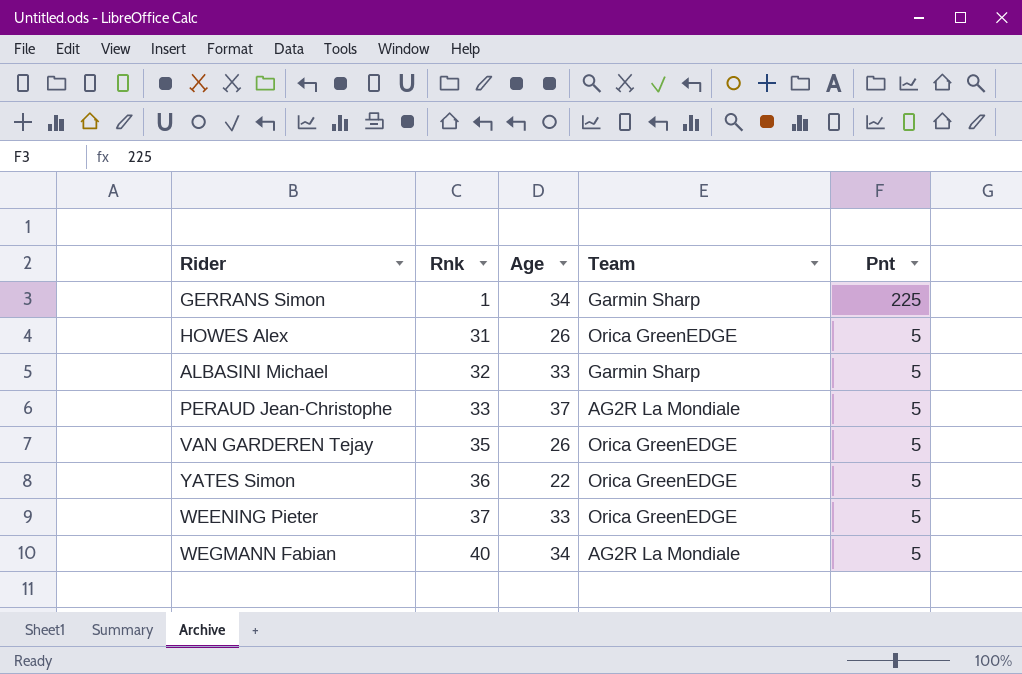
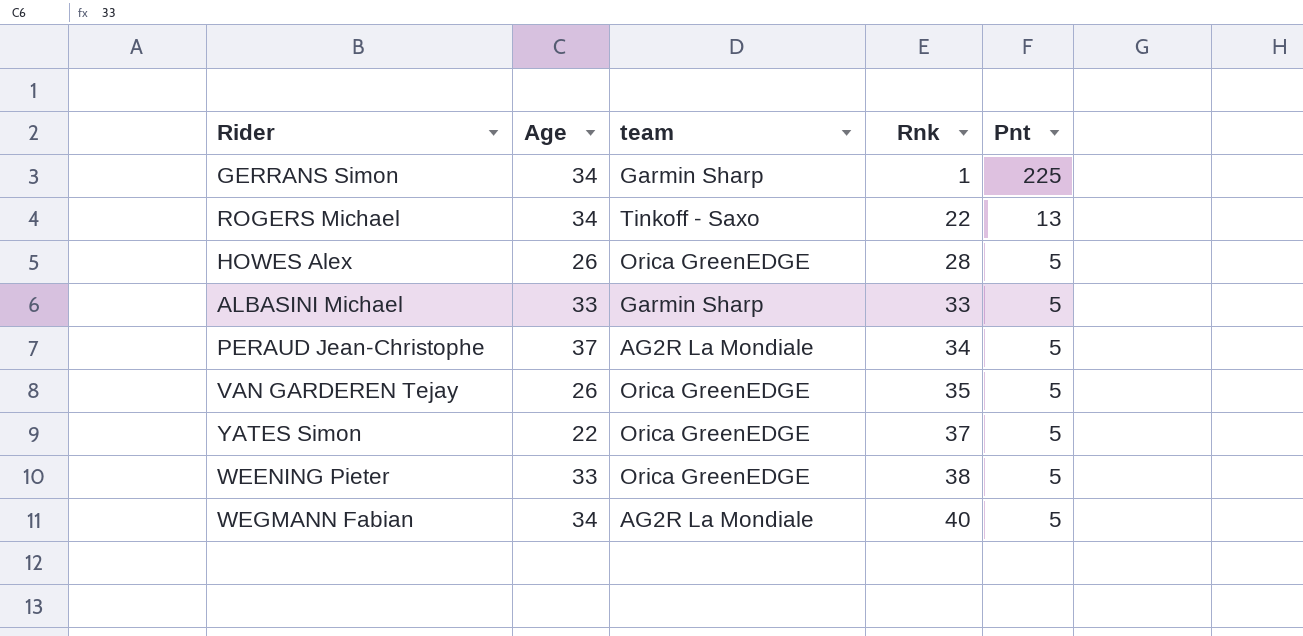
column name: Team -> team
column Rnk | position: 2 -> 4
row ROGERS Michael: none -> 34 | Tinkoff - Saxo | 22 | 13
HOWES Alex | Rnk: 31 -> 28
ALBASINI Michael | Rnk: 32 -> 33
PERAUD Jean-Christophe | Rnk: 33 -> 34
YATES Simon | Rnk: 36 -> 37
WEENING Pieter | Rnk: 37 -> 38

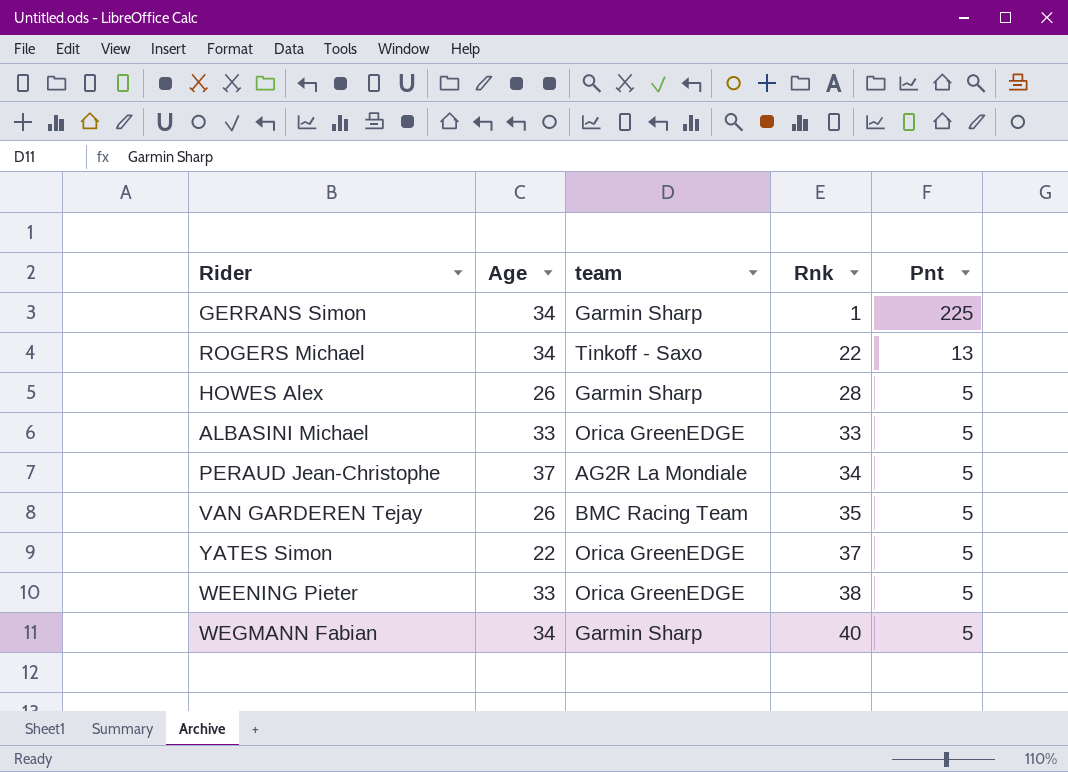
HOWES Alex | team: Orica GreenEDGE -> Garmin Sharp
ALBASINI Michael | team: Garmin Sharp -> Orica GreenEDGE
VAN GARDEREN Tejay | team: Orica GreenEDGE -> BMC Racing Team
WEGMANN Fabian | team: AG2R La Mondiale -> Garmin Sharp

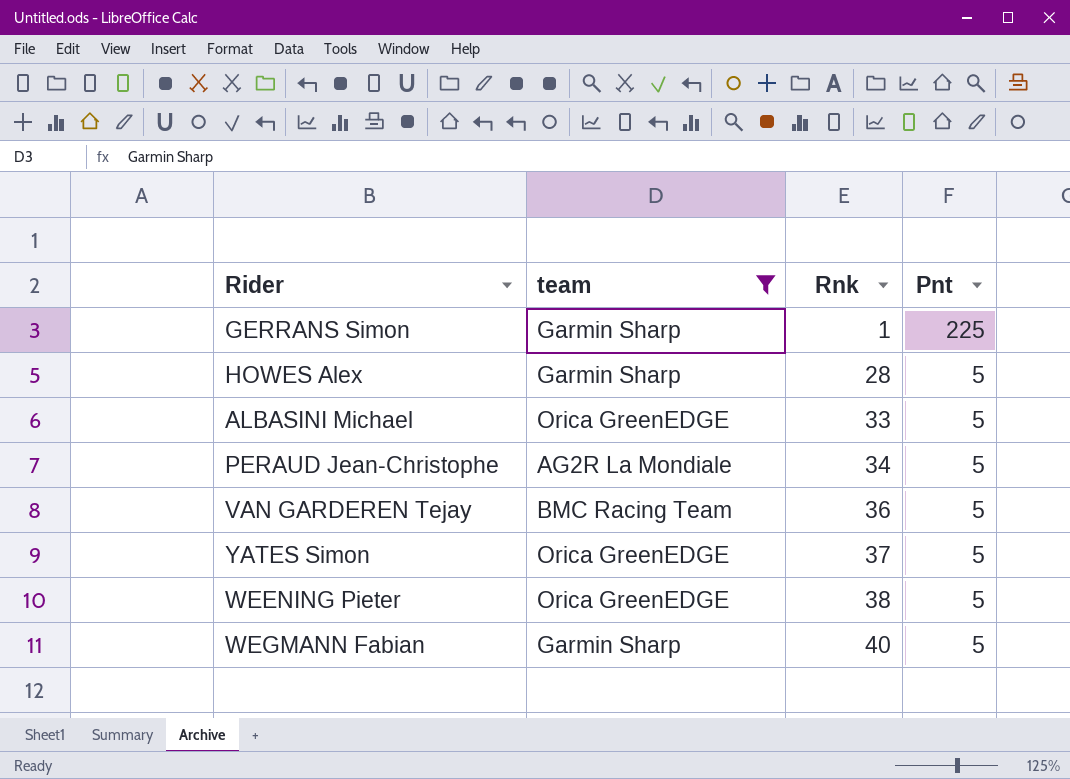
filter: none -> team != Tinkoff - Saxo
column Age | position: 2 -> none
VAN GARDEREN Tejay | Rnk: 35 -> 36

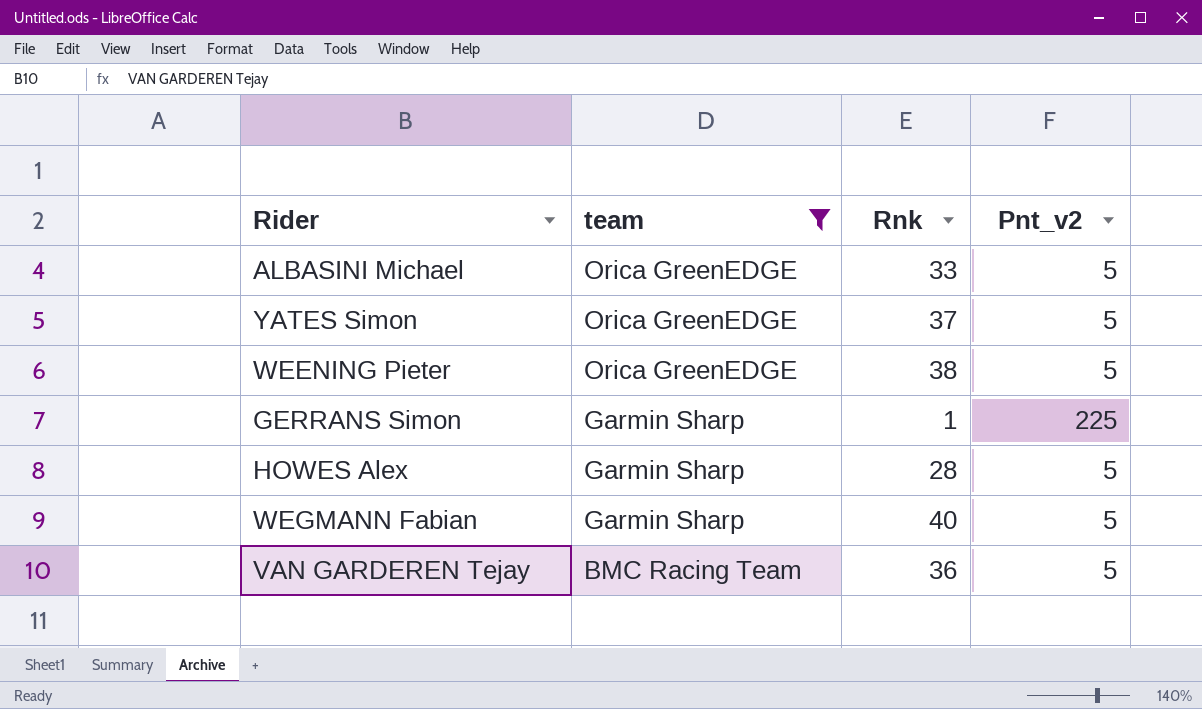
row order: Rnk ascending -> team descending
column name: Pnt -> Pnt_v2
row PERAUD Jean-Christophe: AG2R La Mondiale | 34 | 5 -> none

